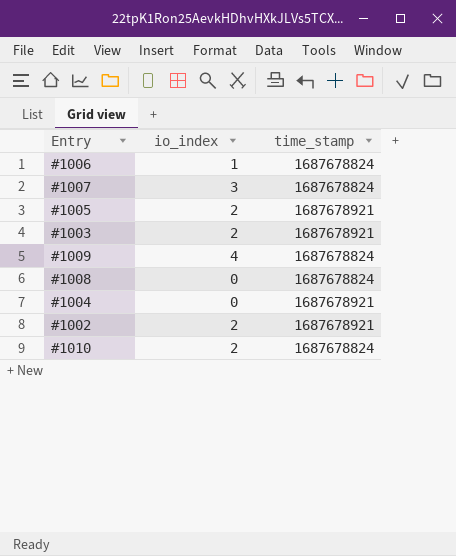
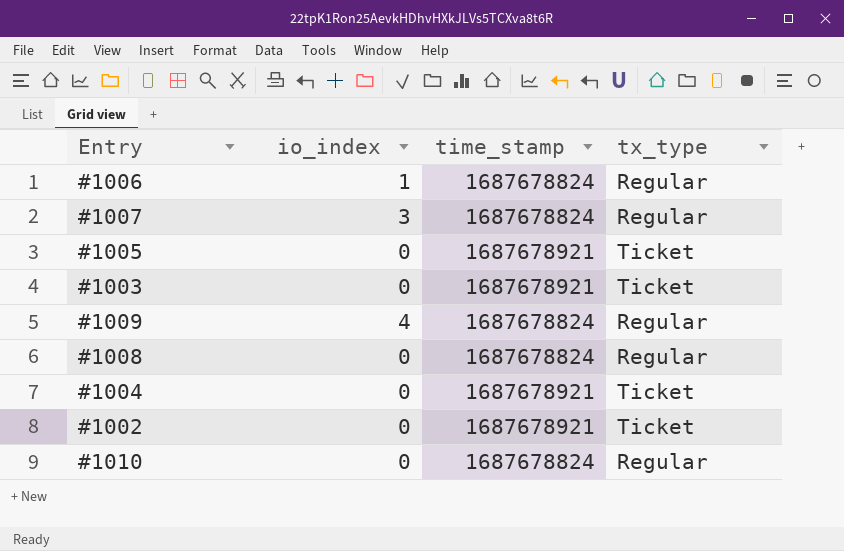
column tx_type | position: none -> 4
#1005 | io_index: 2 -> 0
#1003 | io_index: 2 -> 0
#1002 | io_index: 2 -> 0
#1010 | io_index: 2 -> 0

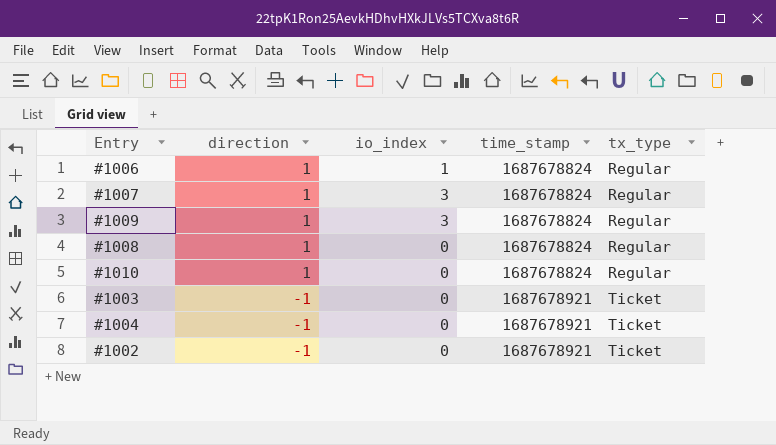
row order: none -> direction descending
column direction | position: none -> 2
row #1005: 0 | 1687678921 | Ticket -> none
#1009 | io_index: 4 -> 3

